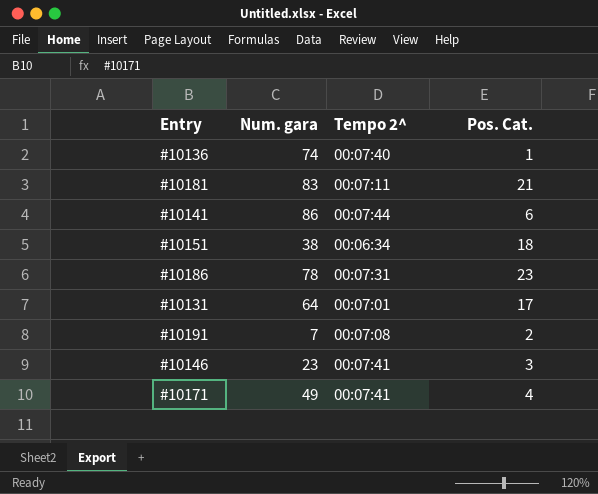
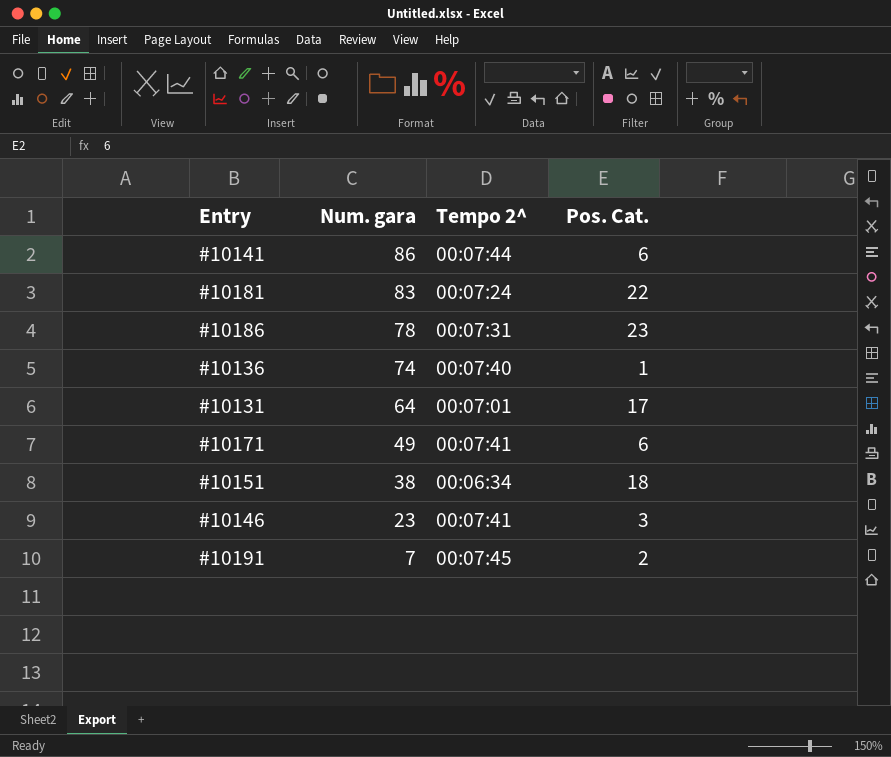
row order: none -> Num. gara descending
#10181 | Tempo 2^: 00:07:11 -> 00:07:24
#10181 | Pos. Cat.: 21 -> 22
#10171 | Pos. Cat.: 4 -> 6
#10191 | Tempo 2^: 00:07:08 -> 00:07:45

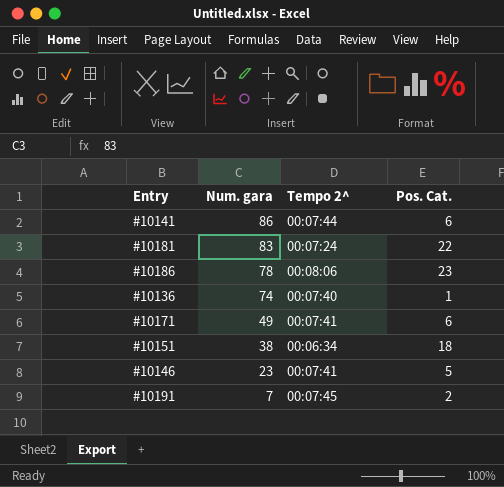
row #10131: 64 | 00:07:01 | 17 -> none
#10186 | Tempo 2^: 00:07:31 -> 00:08:06
#10146 | Pos. Cat.: 3 -> 5

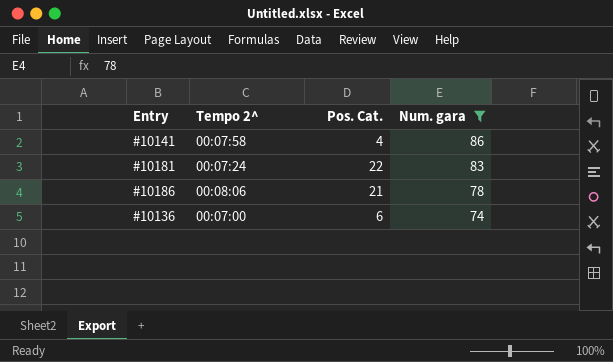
filter: none -> Num. gara >= 74
column Num. gara | position: 2 -> 4
#10141 | Tempo 2^: 00:07:44 -> 00:07:58
#10141 | Pos. Cat.: 6 -> 4
#10186 | Pos. Cat.: 23 -> 21
#10136 | Tempo 2^: 00:07:40 -> 00:07:00
#10136 | Pos. Cat.: 1 -> 6

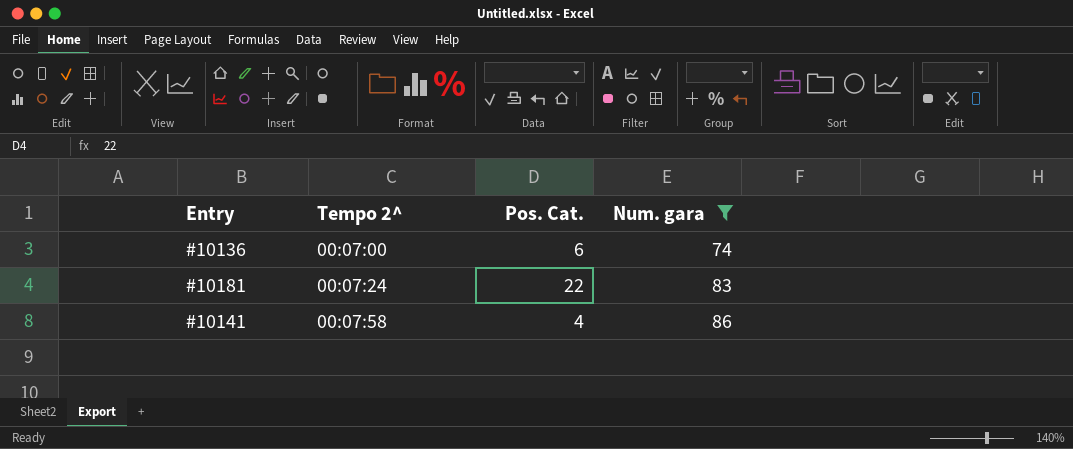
row order: Num. gara descending -> Tempo 2^ ascending
row #10186: 00:08:06 | 21 | 78 -> none

